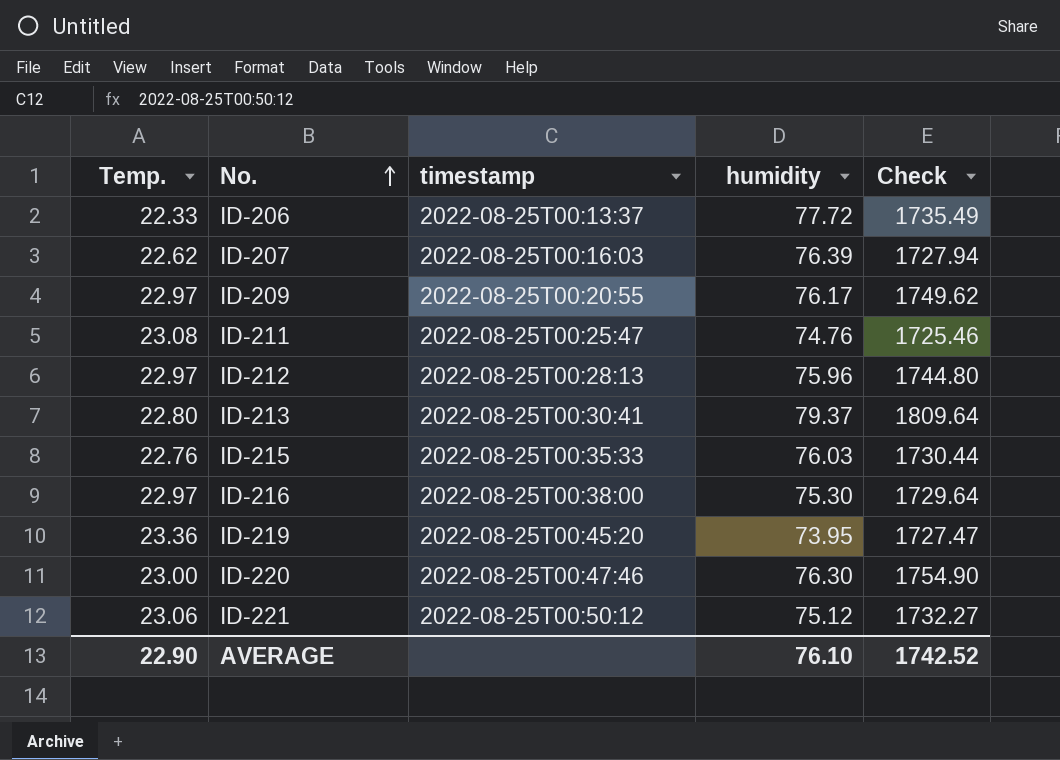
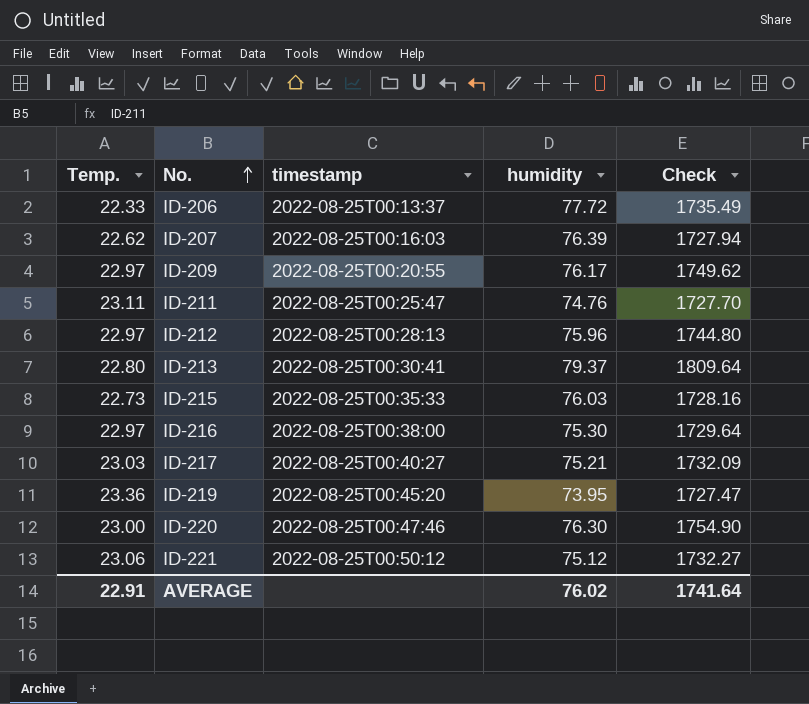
ID-211 | Temp.: 23.08 -> 23.11
ID-211 | Check: 1725.46 -> 1727.70
ID-215 | Temp.: 22.76 -> 22.73
ID-215 | Check: 1730.44 -> 1728.16
row ID-217: none -> 23.03 | 2022-08-25T00:40:27 | 75.21 | 1732.09
AVERAGE | Temp.: 22.90 -> 22.91
AVERAGE | humidity: 76.10 -> 76.02
AVERAGE | Check: 1742.52 -> 1741.64

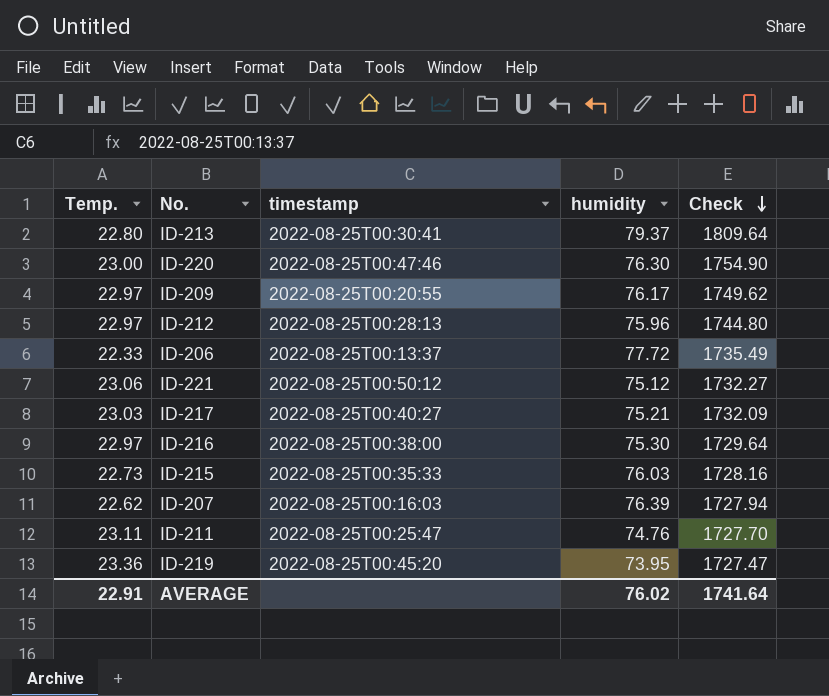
row order: No. ascending -> Check descending

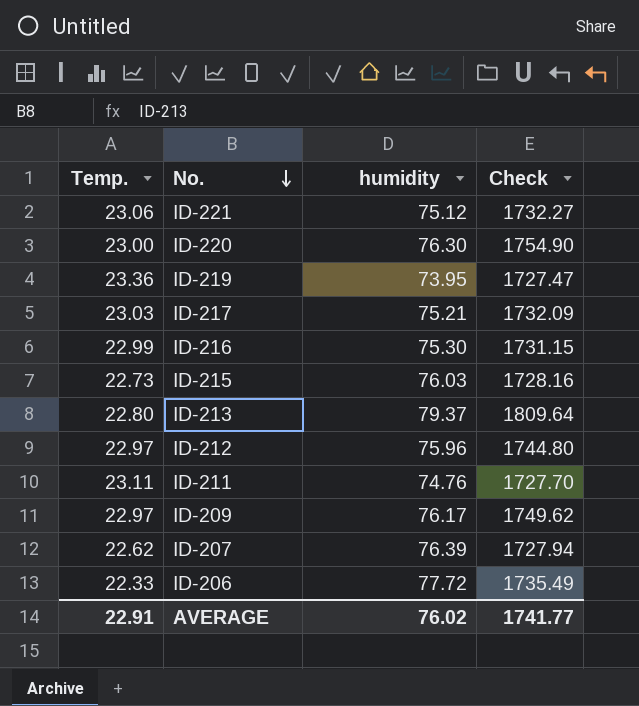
row order: Check descending -> No. descending
column timestamp | position: 3 -> none
ID-216 | Temp.: 22.97 -> 22.99
ID-216 | Check: 1729.64 -> 1731.15
AVERAGE | Check: 1741.64 -> 1741.77

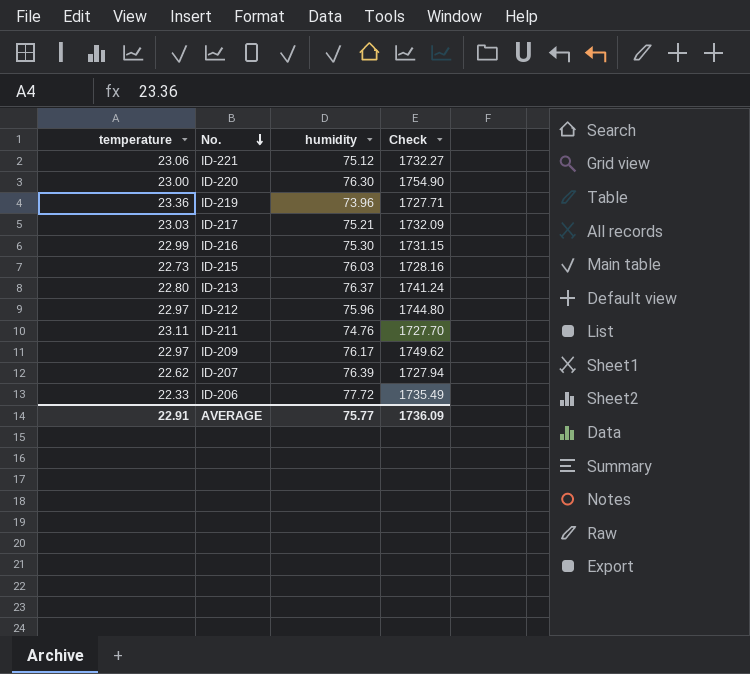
column name: Temp. -> temperature
ID-219 | humidity: 73.95 -> 73.96
ID-219 | Check: 1727.47 -> 1727.71
ID-213 | humidity: 79.37 -> 76.37
ID-213 | Check: 1809.64 -> 1741.24
AVERAGE | humidity: 76.02 -> 75.77
AVERAGE | Check: 1741.77 -> 1736.09

